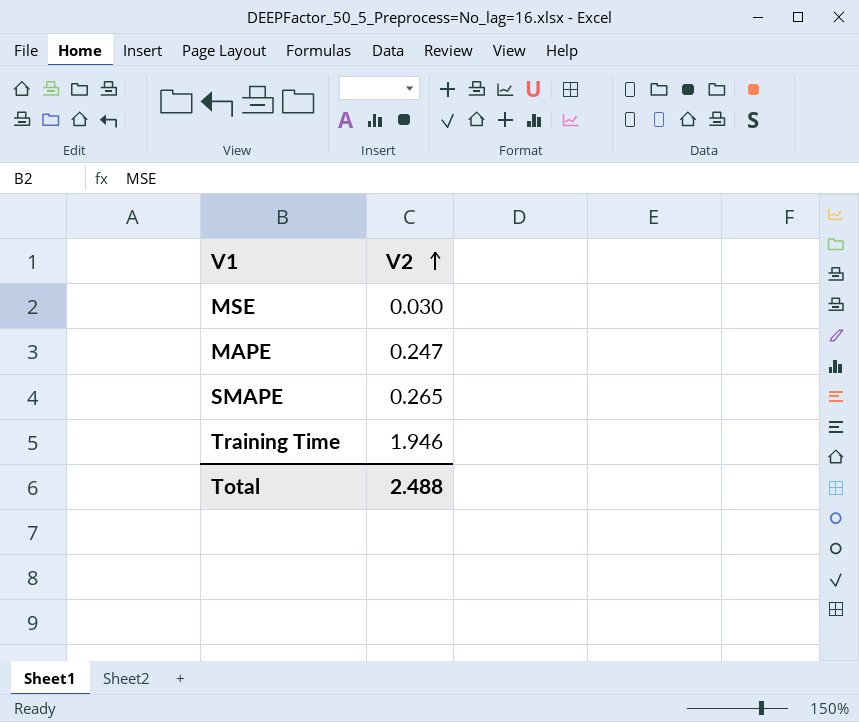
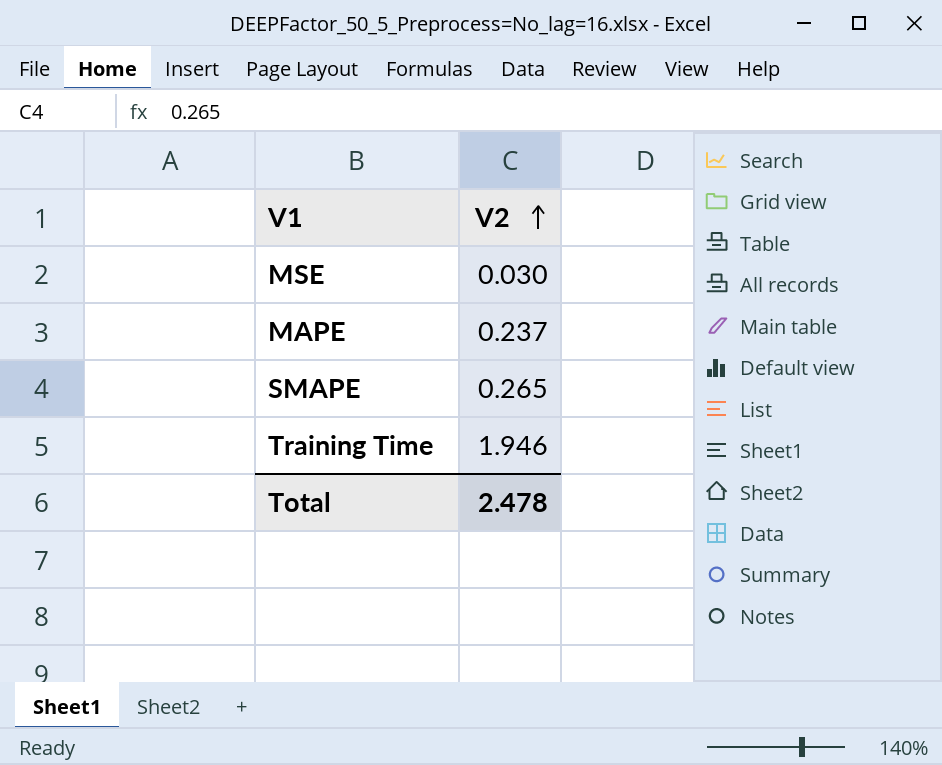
MAPE | V2: 0.247 -> 0.237
Total | V2: 2.488 -> 2.478

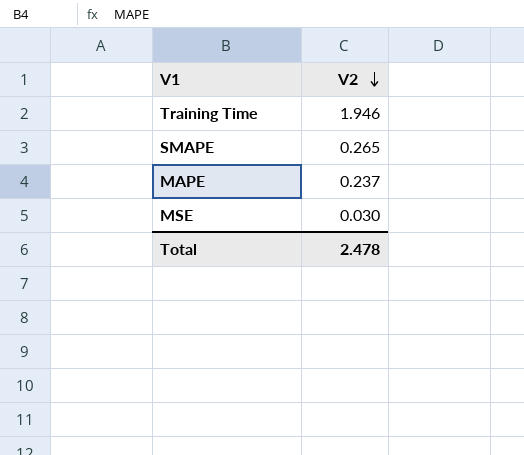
row order: V2 ascending -> V2 descending

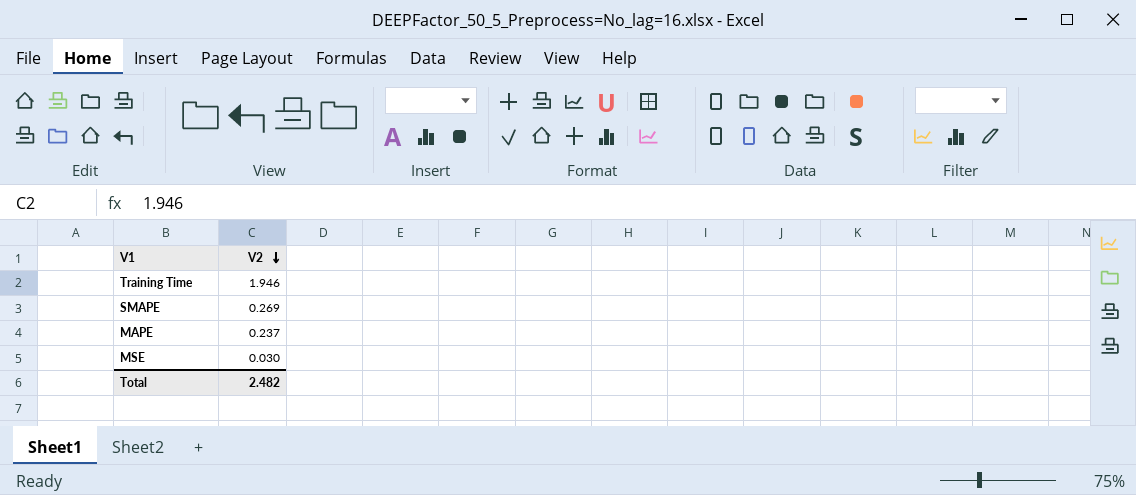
SMAPE | V2: 0.265 -> 0.269
Total | V2: 2.478 -> 2.482

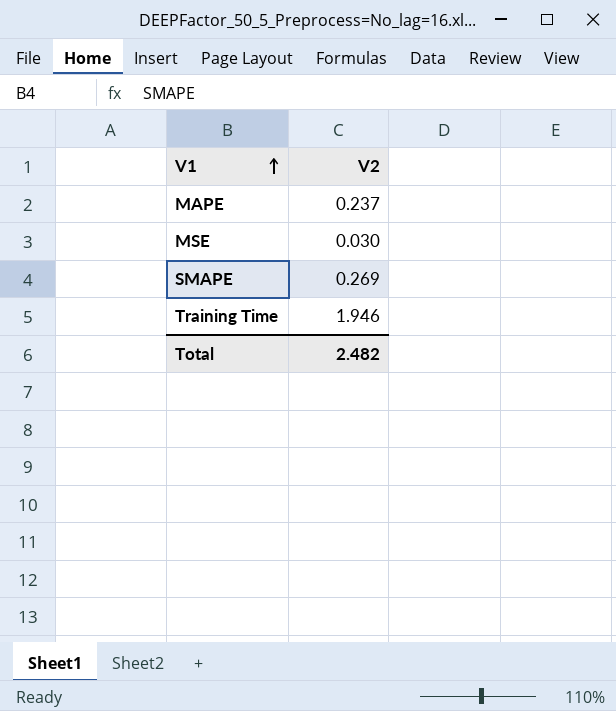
row order: V2 descending -> V1 ascending

